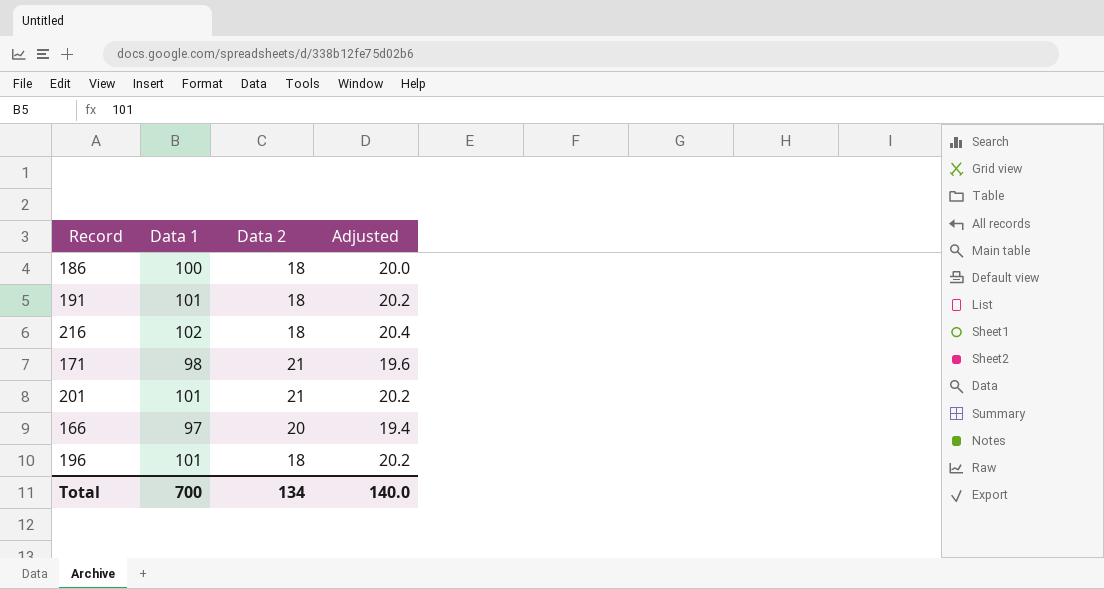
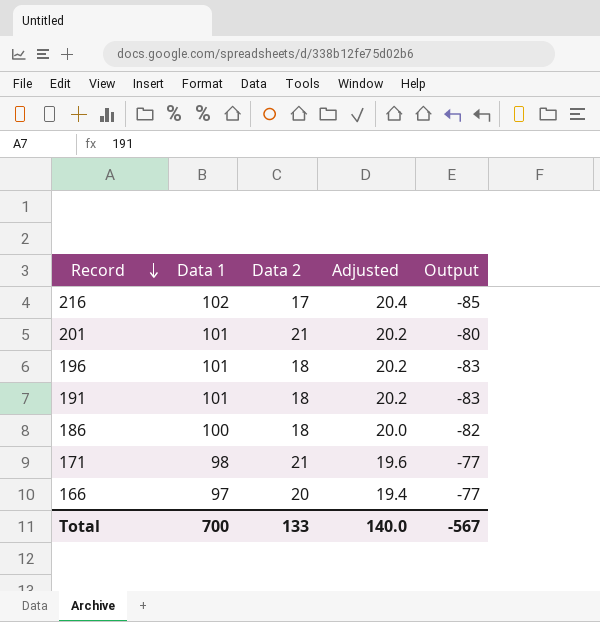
row order: none -> Record descending
column Output | formula: none -> [Data 2] - [Data 1]
216 | Data 2: 18 -> 17
Total | Data 2: 134 -> 133

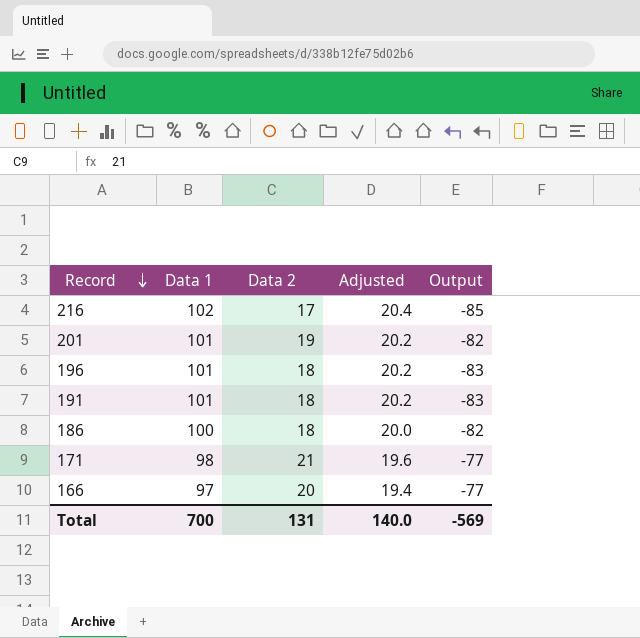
201 | Data 2: 21 -> 19
201 | Output: -80 -> -82
Total | Data 2: 133 -> 131
Total | Output: -567 -> -569

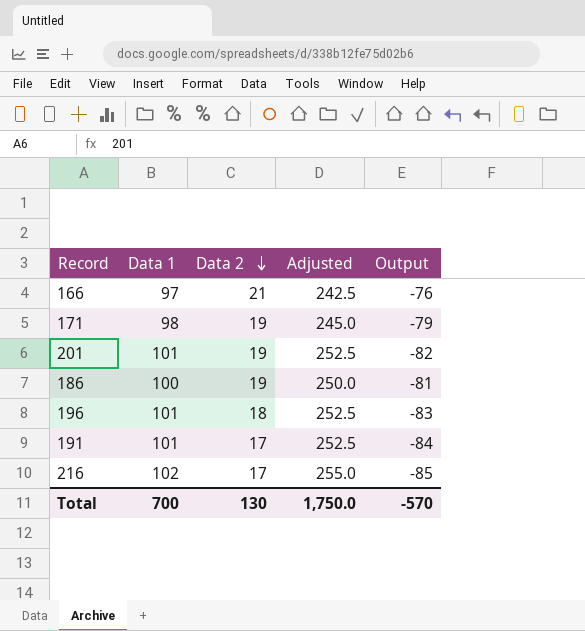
row order: Record descending -> Data 2 descending
column Adjusted | formula: [Data 1] * 0.2 -> [Data 1] * 2.5
166 | Data 2: 20 -> 21
166 | Output: -77 -> -76
171 | Data 2: 21 -> 19
171 | Output: -77 -> -79
186 | Data 2: 18 -> 19
186 | Output: -82 -> -81
191 | Data 2: 18 -> 17
191 | Output: -83 -> -84
Total | Data 2: 131 -> 130
Total | Adjusted: 140.0 -> 1,750.0
Total | Output: -569 -> -570

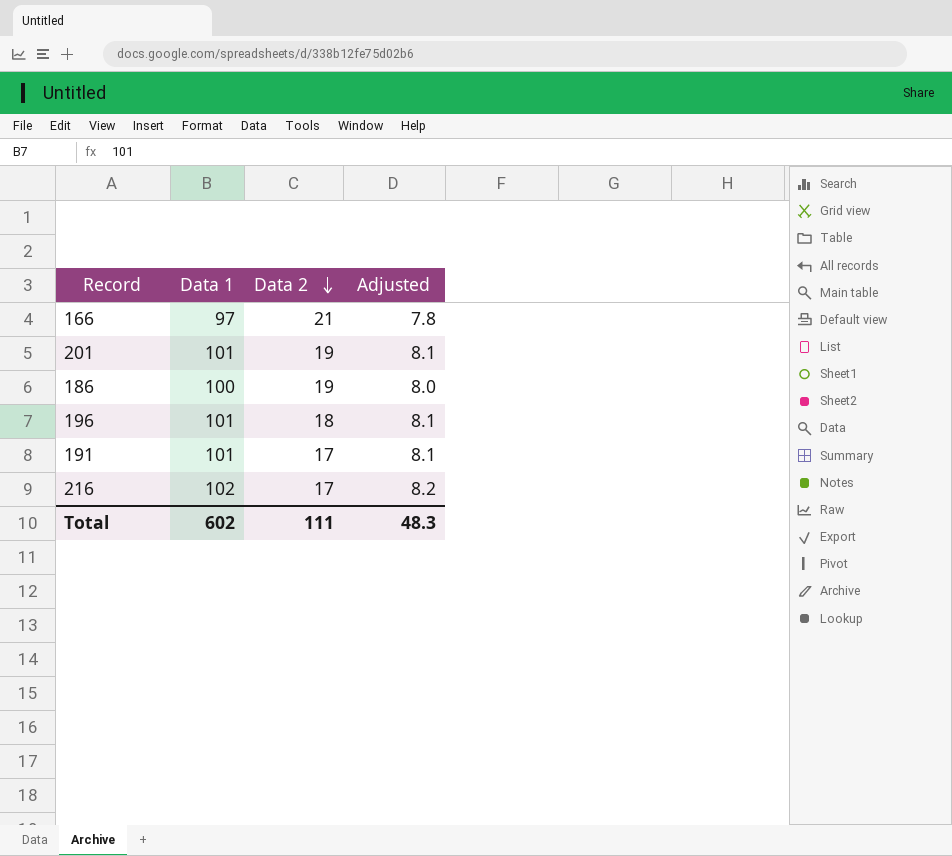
column Output | formula: [Data 2] - [Data 1] -> none
column Adjusted | formula: [Data 1] * 2.5 -> [Data 1] * 0.08
row 171: 98 | 19 | 245.0 | -79 -> none
Total | Data 1: 700 -> 602
Total | Data 2: 130 -> 111
Total | Adjusted: 1,750.0 -> 48.3

